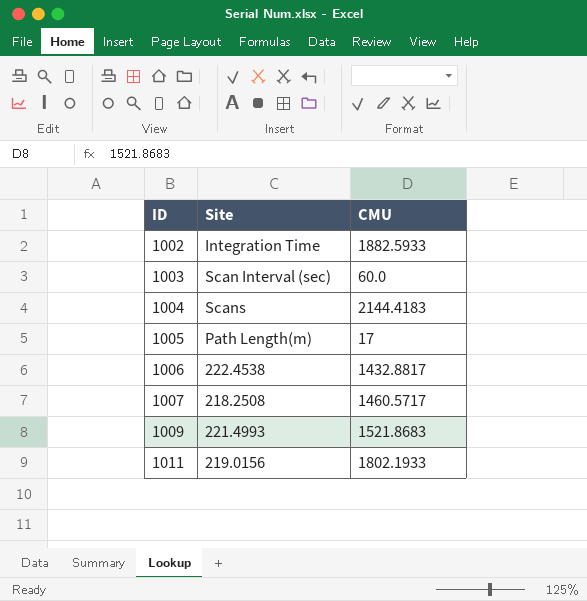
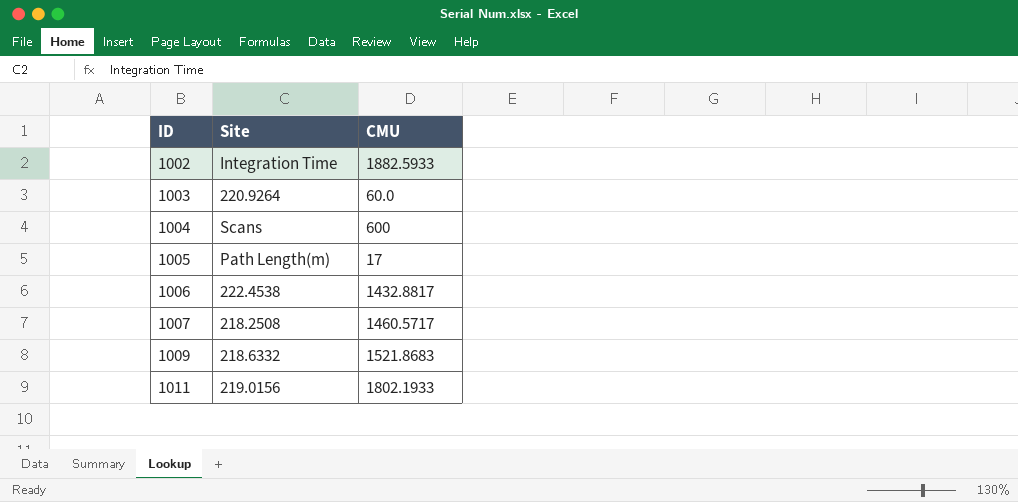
1003 | Site: Scan Interval (sec) -> 220.9264
1004 | CMU: 2144.4183 -> 600
1009 | Site: 221.4993 -> 218.6332

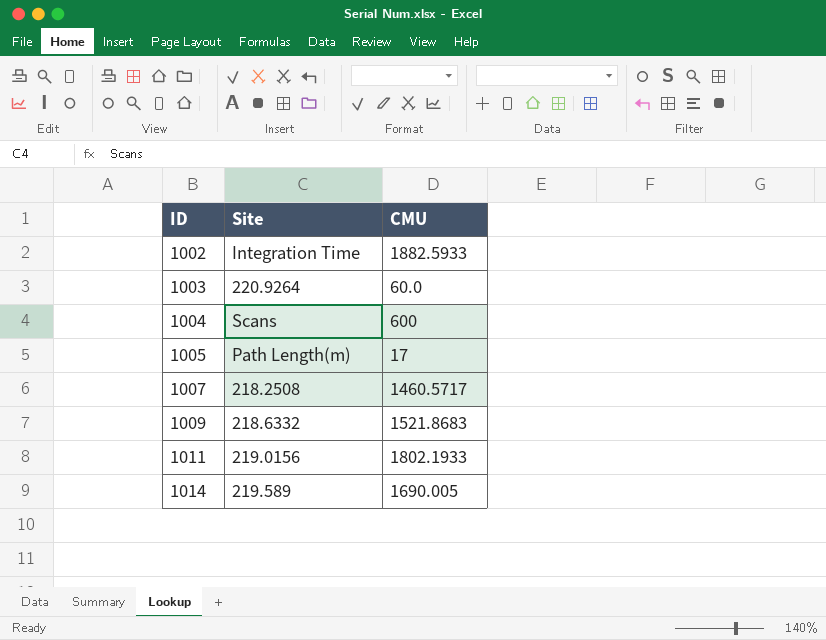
row 1006: 222.4538 | 1432.8817 -> none
row 1014: none -> 219.589 | 1690.005

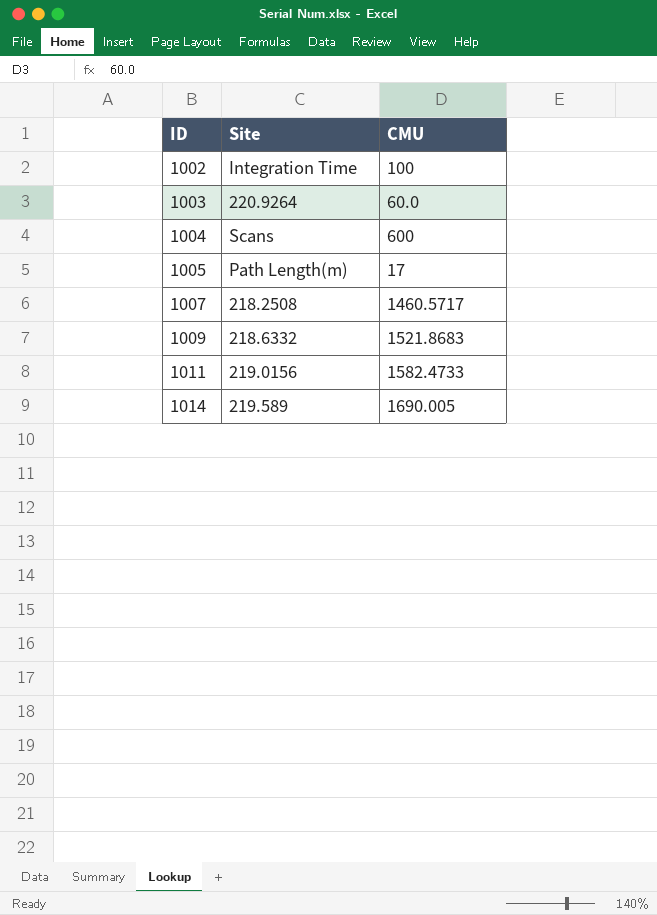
1002 | CMU: 1882.5933 -> 100
1011 | CMU: 1802.1933 -> 1582.4733

